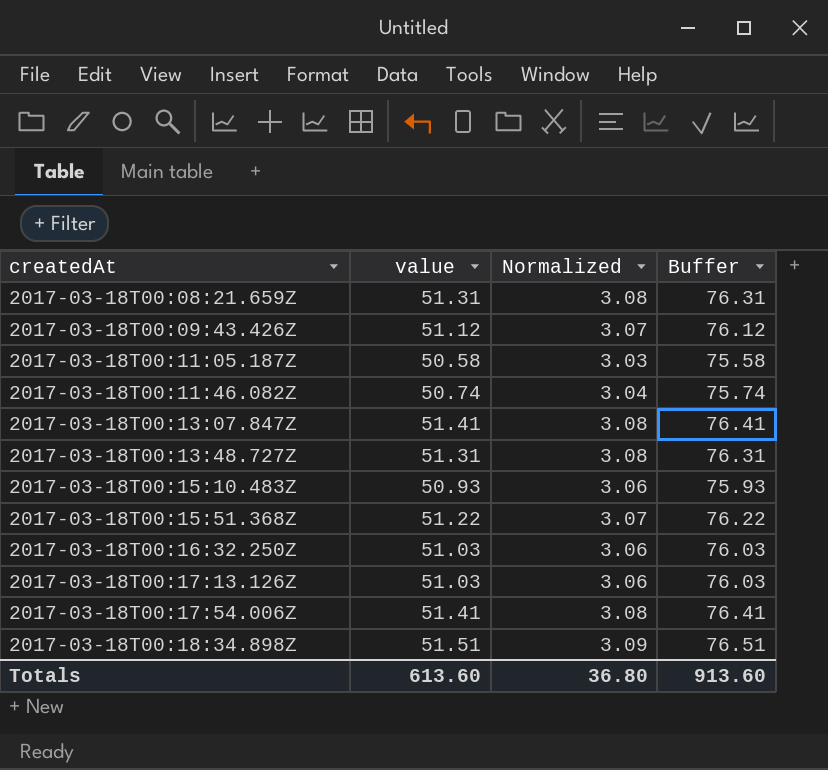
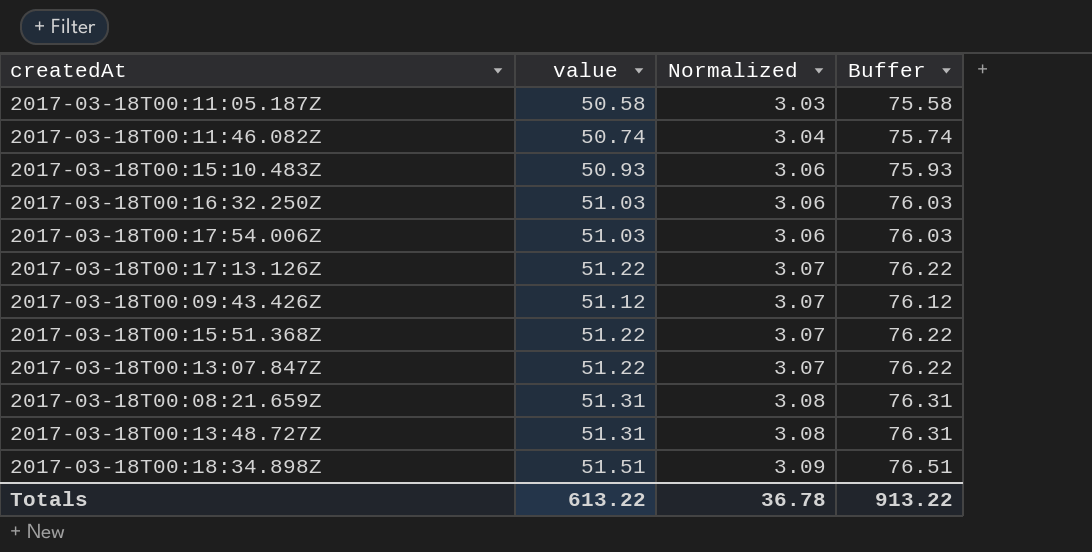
row order: createdAt ascending -> Normalized ascending
2017-03-18T00:17:54.006Z | value: 51.41 -> 51.03
2017-03-18T00:17:54.006Z | Normalized: 3.08 -> 3.06
2017-03-18T00:17:54.006Z | Buffer: 76.41 -> 76.03
2017-03-18T00:17:13.126Z | value: 51.03 -> 51.22
2017-03-18T00:17:13.126Z | Normalized: 3.06 -> 3.07
2017-03-18T00:17:13.126Z | Buffer: 76.03 -> 76.22
2017-03-18T00:13:07.847Z | value: 51.41 -> 51.22
2017-03-18T00:13:07.847Z | Normalized: 3.08 -> 3.07
2017-03-18T00:13:07.847Z | Buffer: 76.41 -> 76.22
Totals | value: 613.60 -> 613.22
Totals | Normalized: 36.80 -> 36.78
Totals | Buffer: 913.60 -> 913.22

